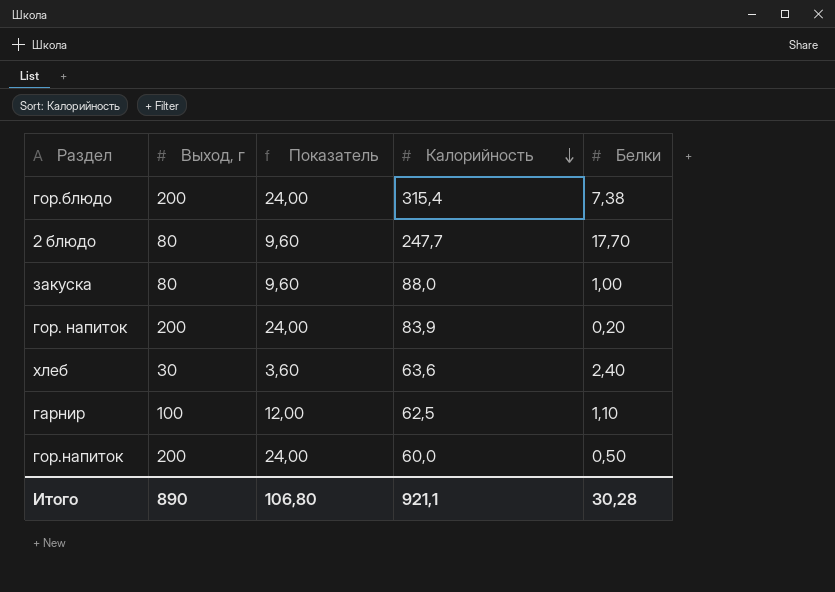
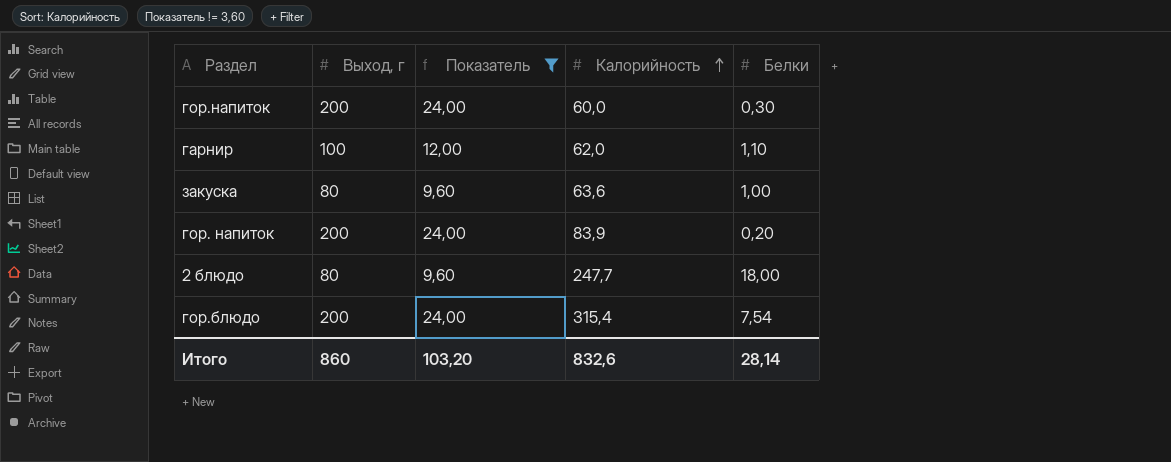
filter: none -> Показатель != 3,60
row order: Калорийность descending -> Калорийность ascending
гор.напиток | Белки: 0,50 -> 0,30
гарнир | Калорийность: 62,5 -> 62,0
закуска | Калорийность: 88,0 -> 63,6
2 блюдо | Белки: 17,70 -> 18,00
гор.блюдо | Белки: 7,38 -> 7,54
Итого | Выход, г: 890 -> 860
Итого | Показатель: 106,80 -> 103,20
Итого | Калорийность: 921,1 -> 832,6
Итого | Белки: 30,28 -> 28,14

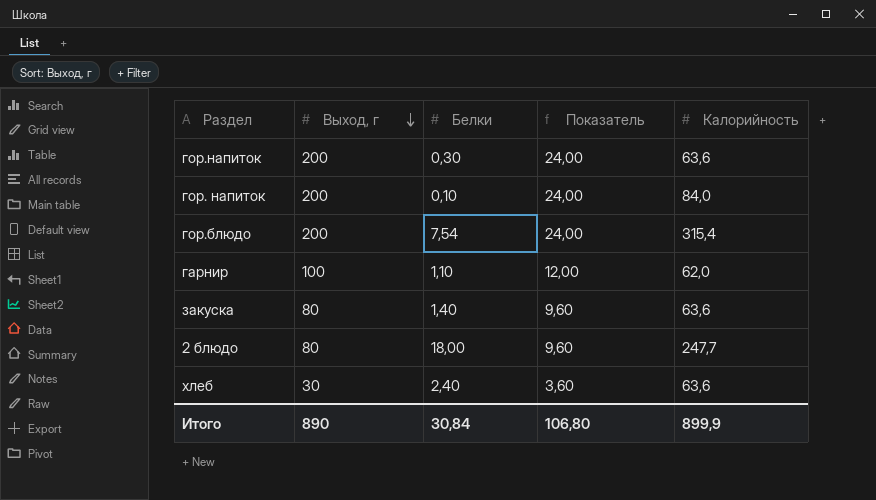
filter: Показатель != 3,60 -> none
row order: Калорийность ascending -> Выход, г descending
column Белки | position: 5 -> 3
гор.напиток | Калорийность: 60,0 -> 63,6
гор. напиток | Белки: 0,20 -> 0,10
гор. напиток | Калорийность: 83,9 -> 84,0
закуска | Белки: 1,00 -> 1,40
Итого | Выход, г: 860 -> 890
Итого | Белки: 28,14 -> 30,84
Итого | Показатель: 103,20 -> 106,80
Итого | Калорийность: 832,6 -> 899,9

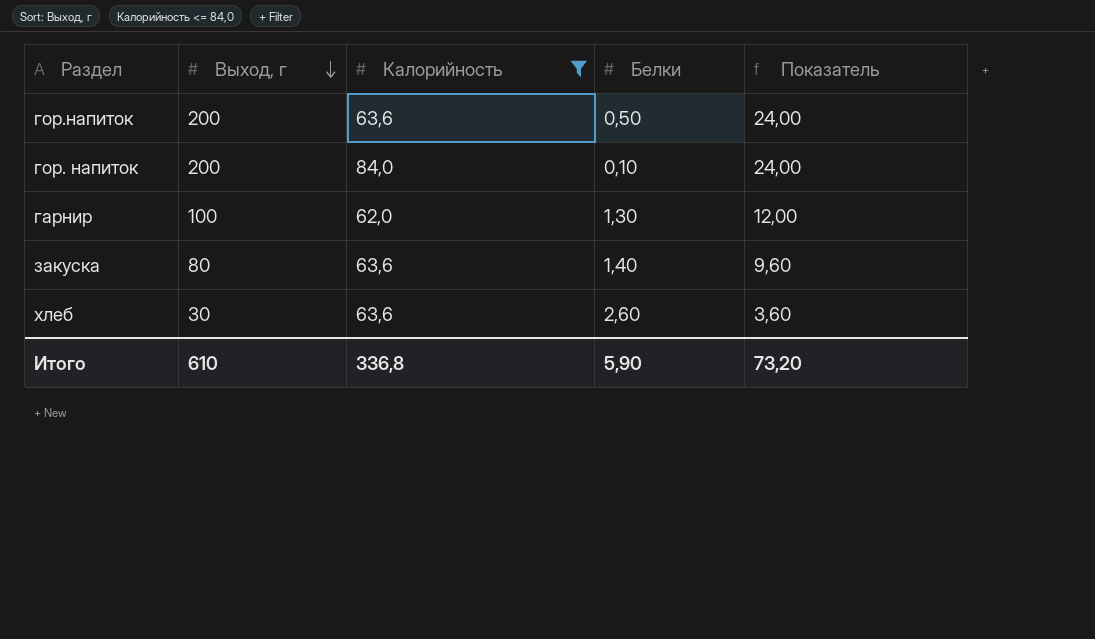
filter: none -> Калорийность <= 84,0
column Калорийность | position: 5 -> 3
гор.напиток | Белки: 0,30 -> 0,50
гарнир | Белки: 1,10 -> 1,30
хлеб | Белки: 2,40 -> 2,60
Итого | Выход, г: 890 -> 610
Итого | Калорийность: 899,9 -> 336,8
Итого | Белки: 30,84 -> 5,90
Итого | Показатель: 106,80 -> 73,20

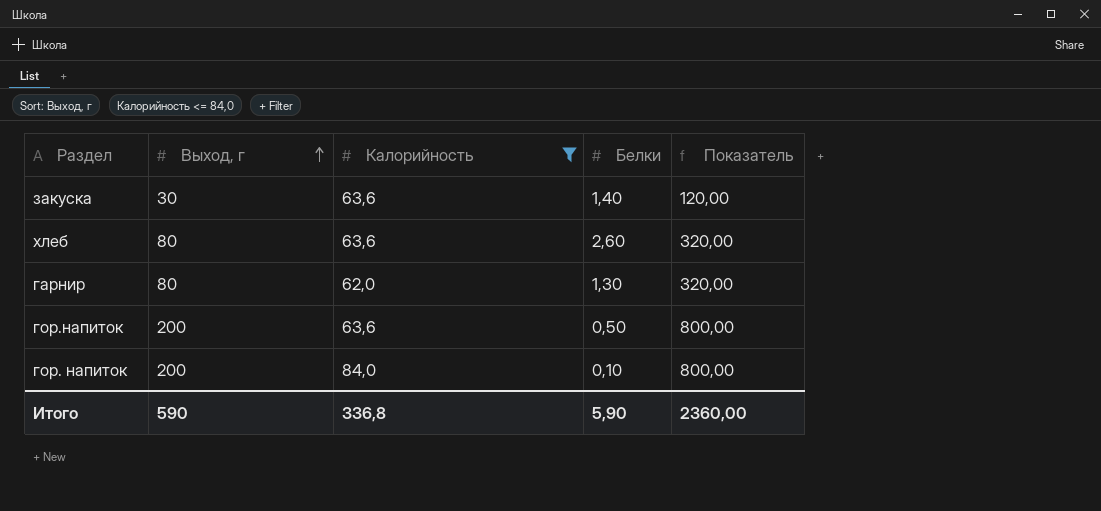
row order: Выход, г descending -> Выход, г ascending
column Показатель | formula: [Выход, г] * 0,12 -> [Выход, г] * 4
закуска | Выход, г: 80 -> 30
хлеб | Выход, г: 30 -> 80
гарнир | Выход, г: 100 -> 80
Итого | Выход, г: 610 -> 590
Итого | Показатель: 73,20 -> 2360,00

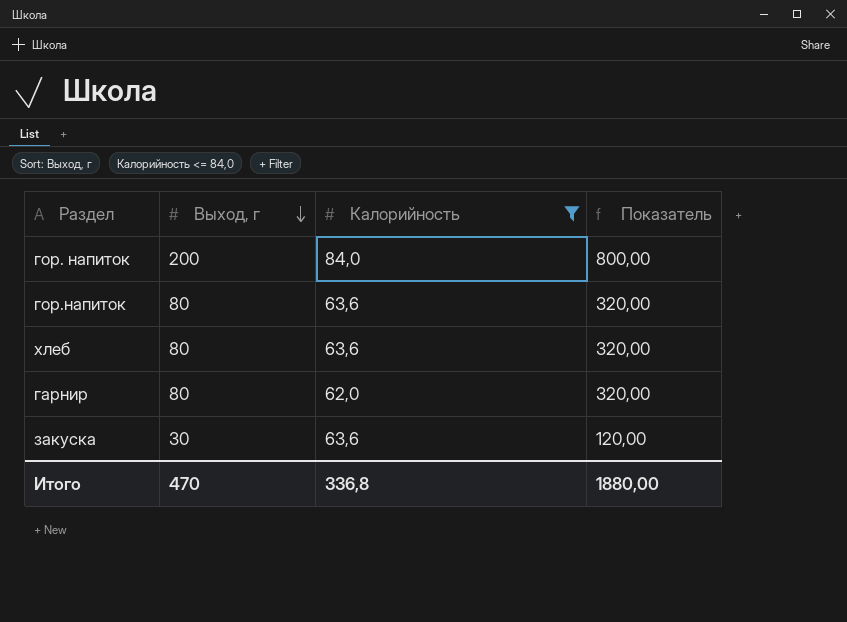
row order: Выход, г ascending -> Выход, г descending
column Белки | position: 4 -> none
гор.напиток | Выход, г: 200 -> 80
гор.напиток | Показатель: 800,00 -> 320,00
Итого | Выход, г: 590 -> 470
Итого | Показатель: 2360,00 -> 1880,00

